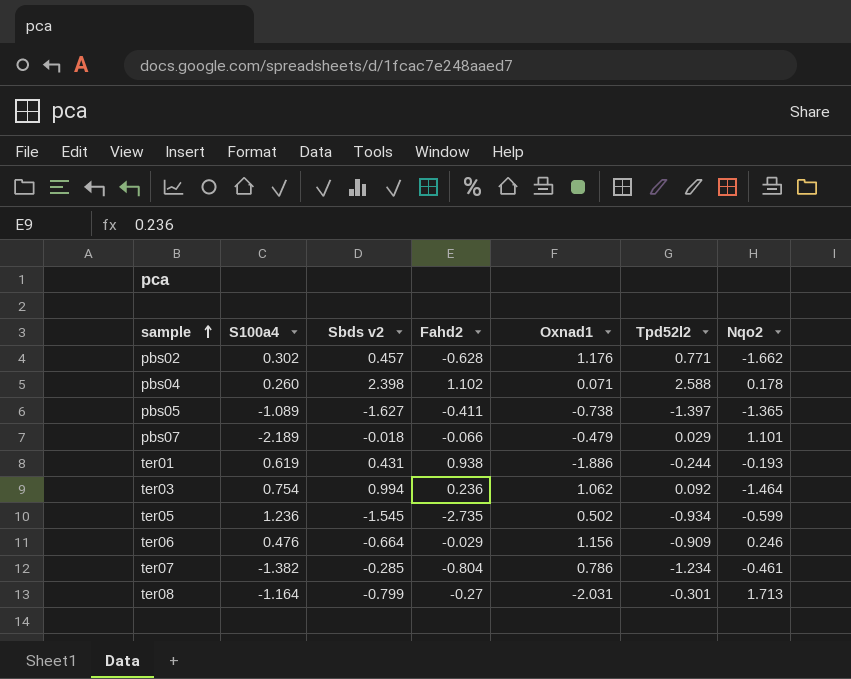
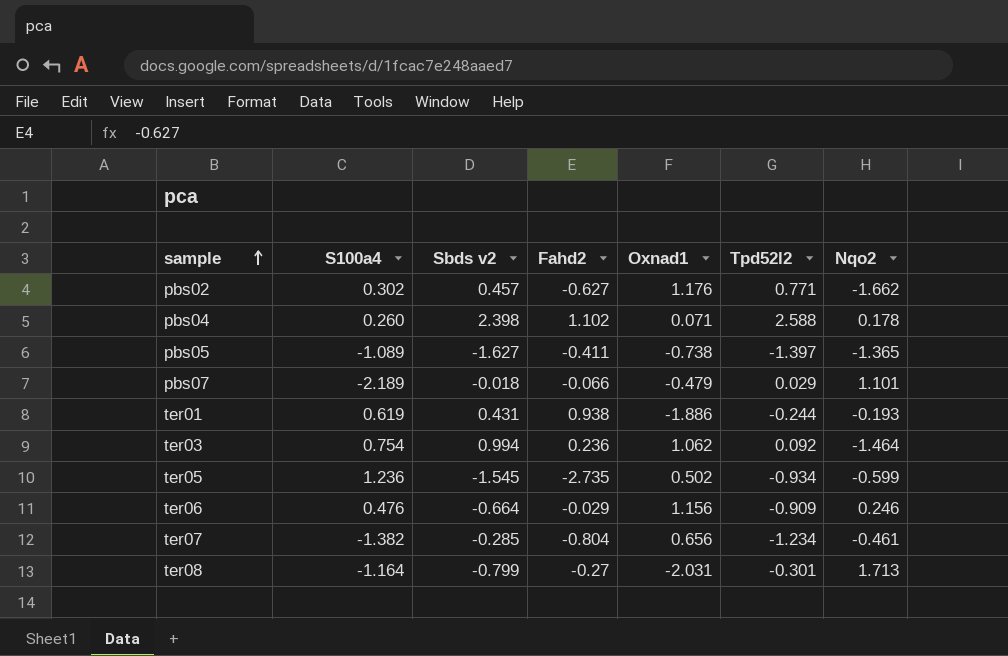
pbs02 | Fahd2: -0.628 -> -0.627
ter07 | Oxnad1: 0.786 -> 0.656

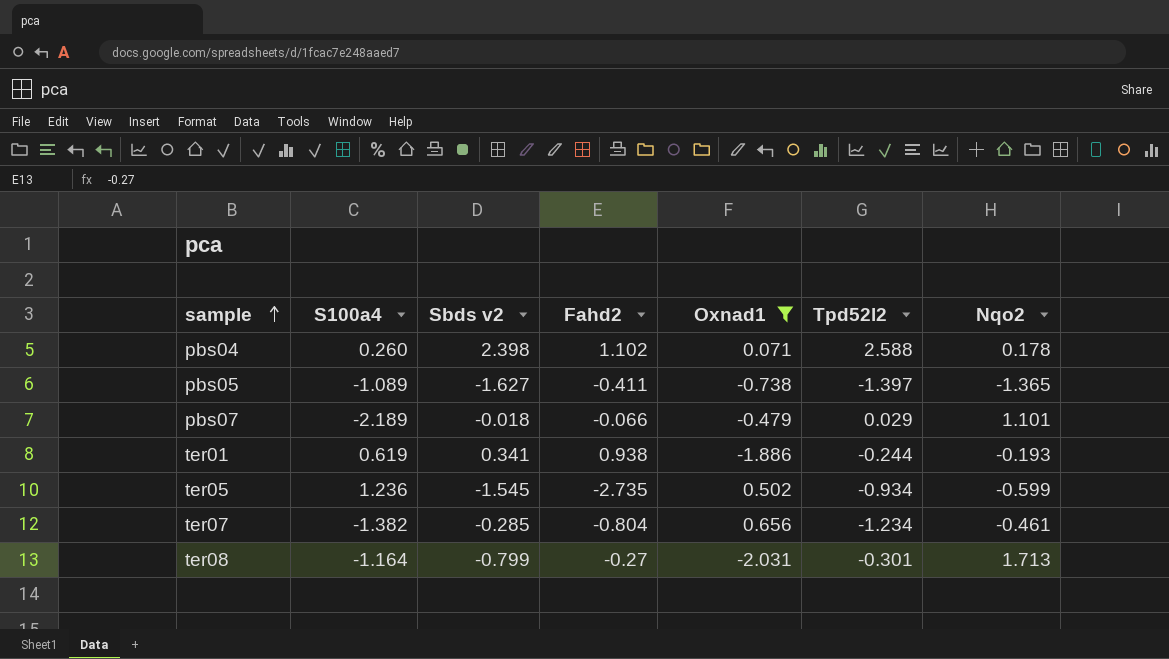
filter: none -> Oxnad1 <= 0.656
ter01 | Sbds v2: 0.431 -> 0.341

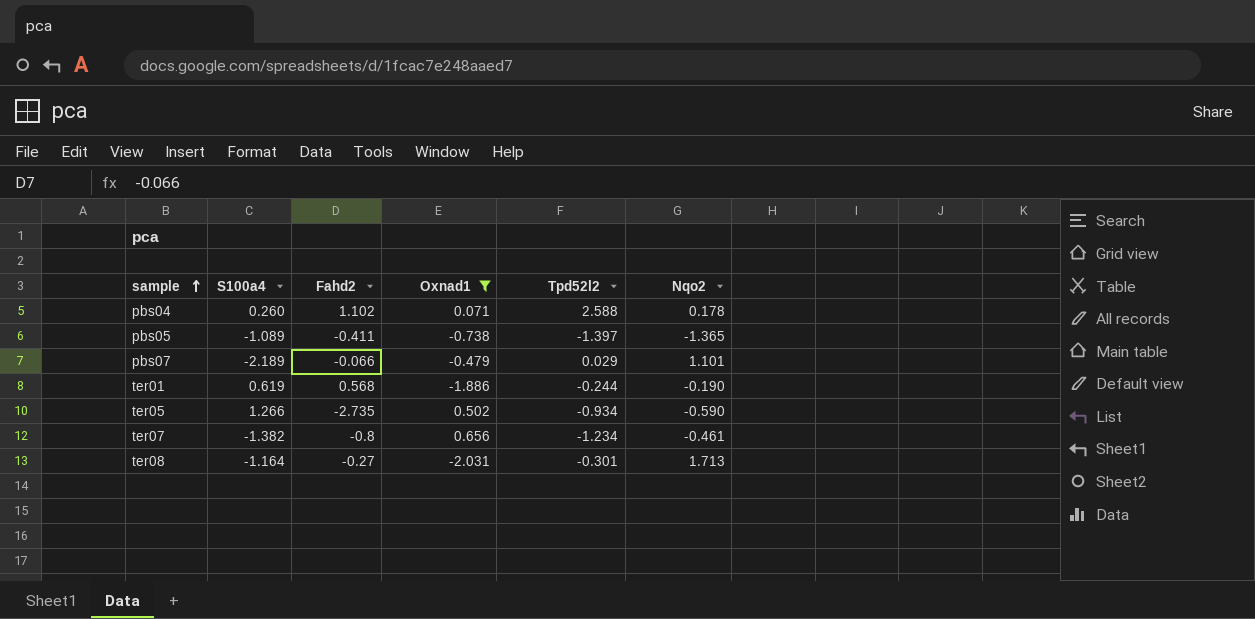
column Sbds v2 | position: 3 -> none
ter01 | Fahd2: 0.938 -> 0.568
ter01 | Nqo2: -0.193 -> -0.190
ter05 | S100a4: 1.236 -> 1.266
ter05 | Nqo2: -0.599 -> -0.590
ter07 | Fahd2: -0.804 -> -0.8

